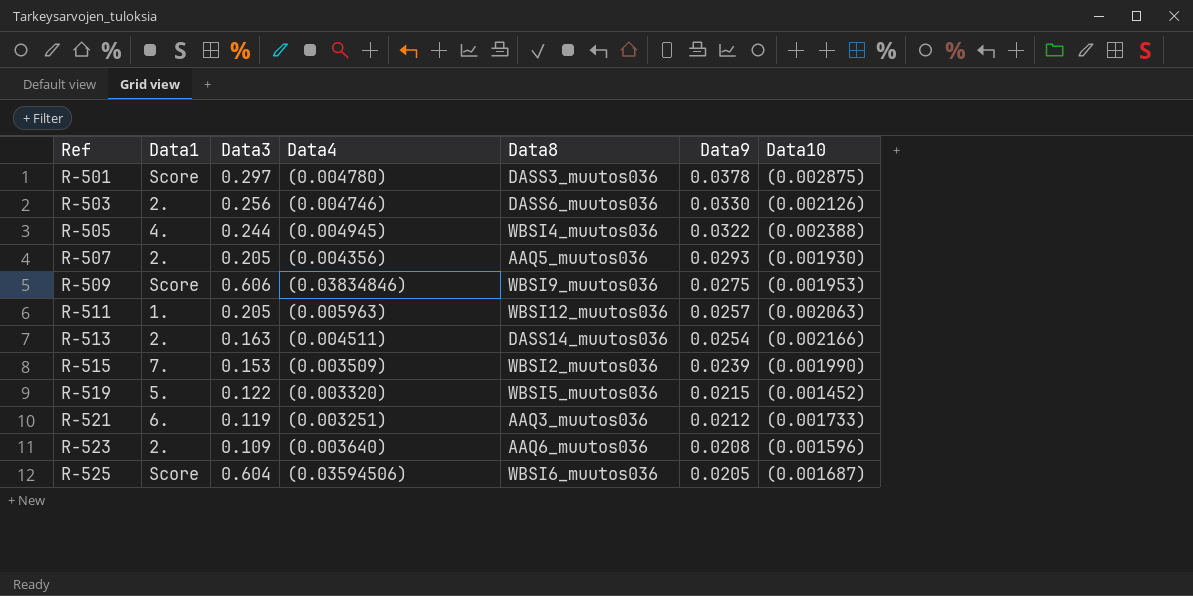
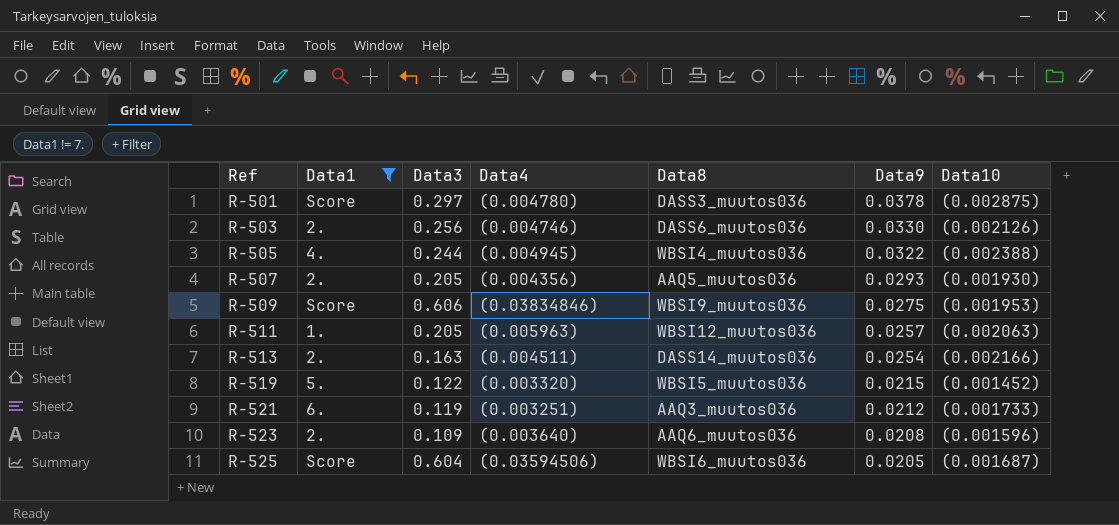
filter: none -> Data1 != 7.

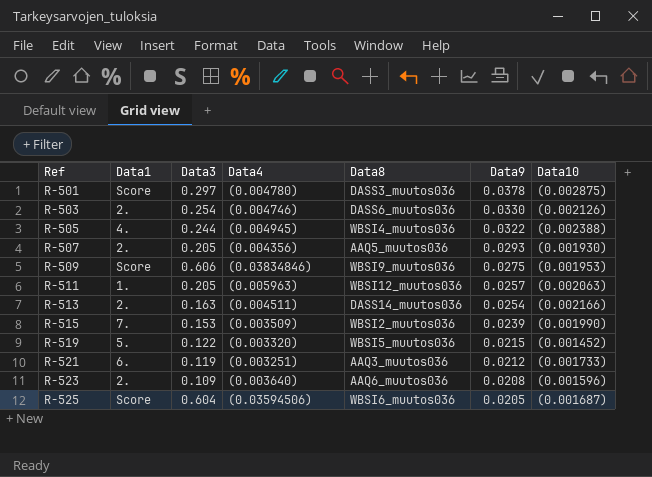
filter: Data1 != 7. -> none
R-503 | Data3: 0.256 -> 0.254

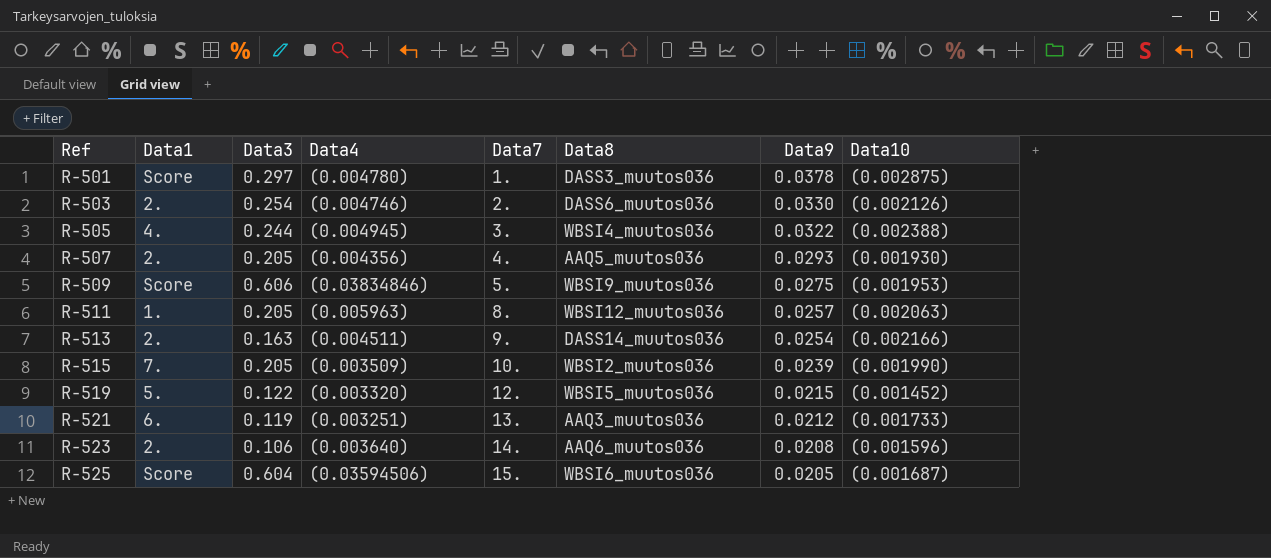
column Data7 | position: none -> 5
R-515 | Data3: 0.153 -> 0.205
R-523 | Data3: 0.109 -> 0.106

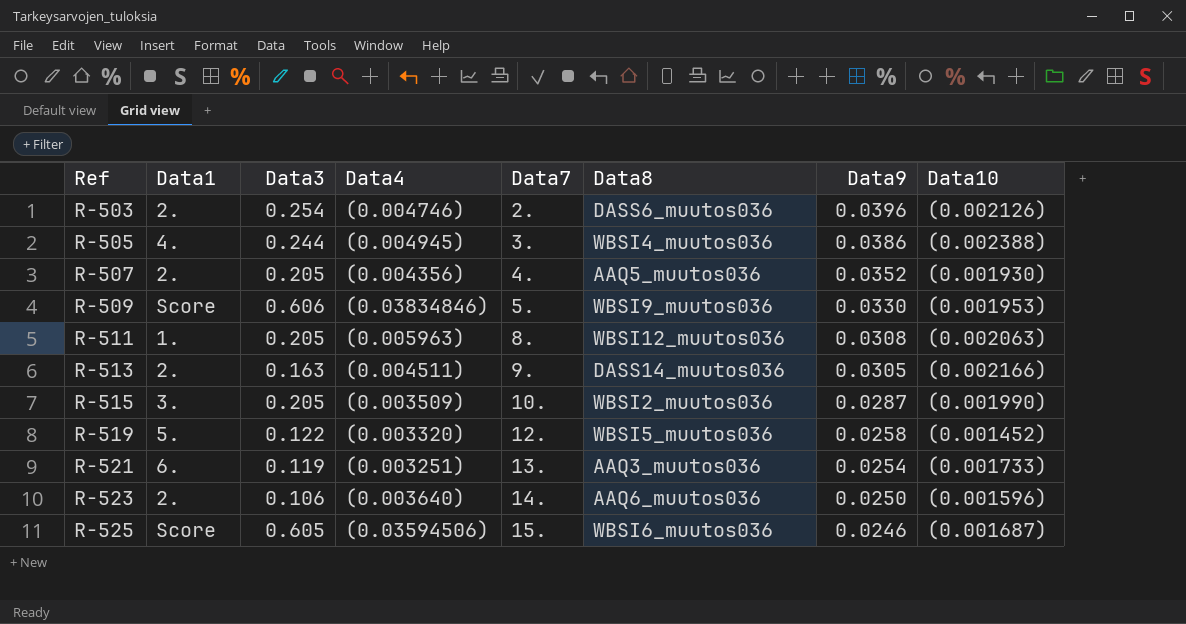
row R-501: Score | 0.297 | (0.004780) | 1. | DASS3_muutos036 | 0.0378 | (0.002875) -> none
R-503 | Data9: 0.0330 -> 0.0396
R-505 | Data9: 0.0322 -> 0.0386
R-507 | Data9: 0.0293 -> 0.0352
R-509 | Data9: 0.0275 -> 0.0330
R-511 | Data9: 0.0257 -> 0.0308
R-513 | Data9: 0.0254 -> 0.0305
R-515 | Data1: 7. -> 3.
R-515 | Data9: 0.0239 -> 0.0287
R-519 | Data9: 0.0215 -> 0.0258
R-521 | Data9: 0.0212 -> 0.0254
R-523 | Data9: 0.0208 -> 0.0250
R-525 | Data3: 0.604 -> 0.605
R-525 | Data9: 0.0205 -> 0.0246

